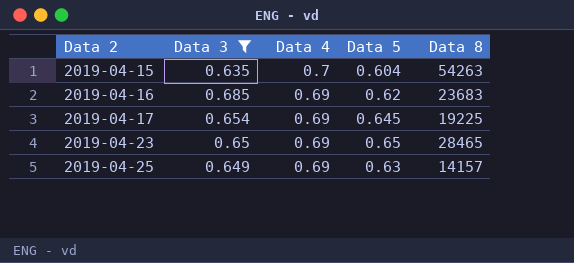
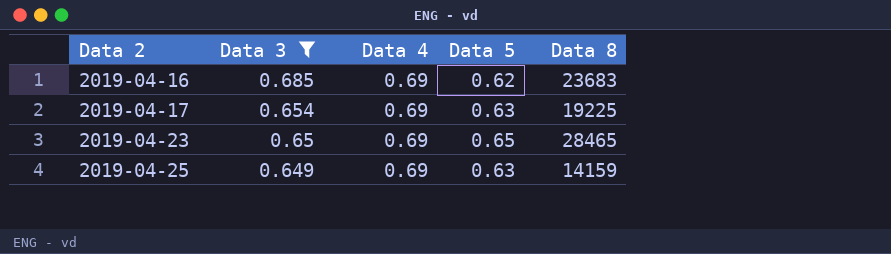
row 2019-04-15: 0.635 | 0.7 | 0.604 | 54263 -> none
2019-04-17 | Data 5: 0.645 -> 0.63
2019-04-25 | Data 8: 14157 -> 14159

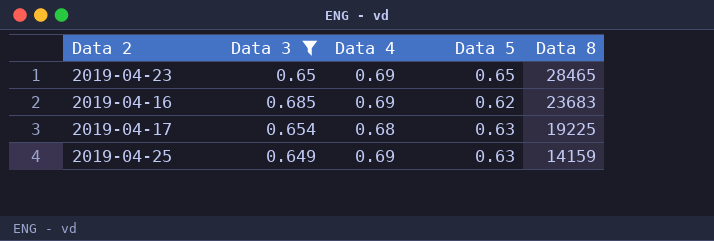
row order: Data 2 ascending -> Data 8 descending
2019-04-17 | Data 4: 0.69 -> 0.68

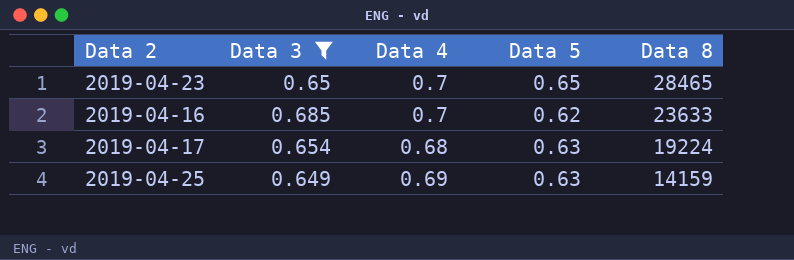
2019-04-23 | Data 4: 0.69 -> 0.7
2019-04-16 | Data 4: 0.69 -> 0.7
2019-04-16 | Data 8: 23683 -> 23633
2019-04-17 | Data 8: 19225 -> 19224

